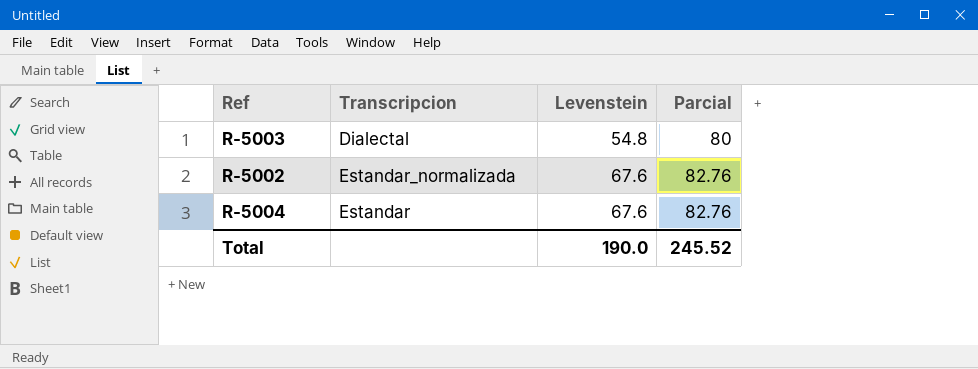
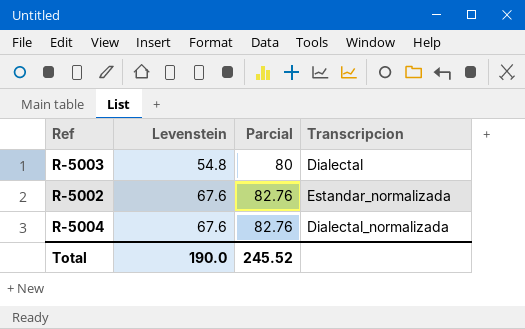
column Transcripcion | position: 2 -> 4
R-5004 | Transcripcion: Estandar -> Dialectal_normalizada

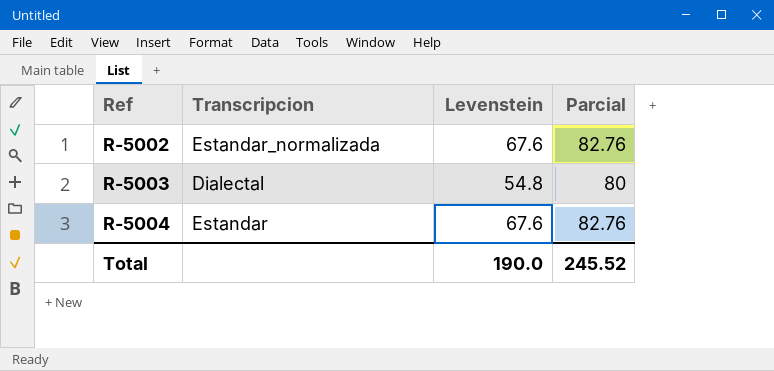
row order: Levenstein ascending -> Ref ascending
column Transcripcion | position: 4 -> 2
R-5004 | Transcripcion: Dialectal_normalizada -> Estandar

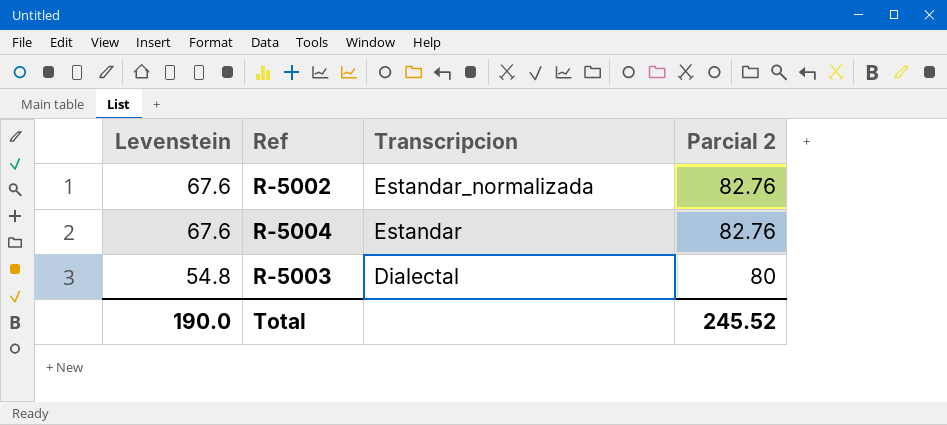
row order: Ref ascending -> Levenstein descending
column Levenstein | position: 3 -> 1
column name: Parcial -> Parcial 2

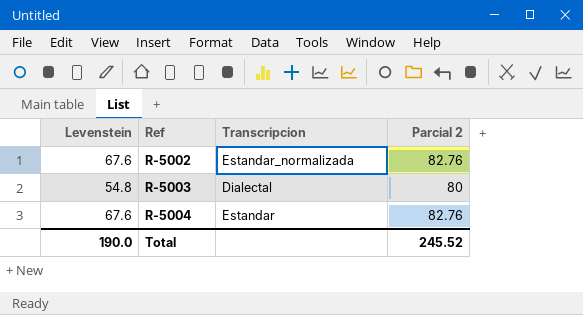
row order: Levenstein descending -> Ref ascending

